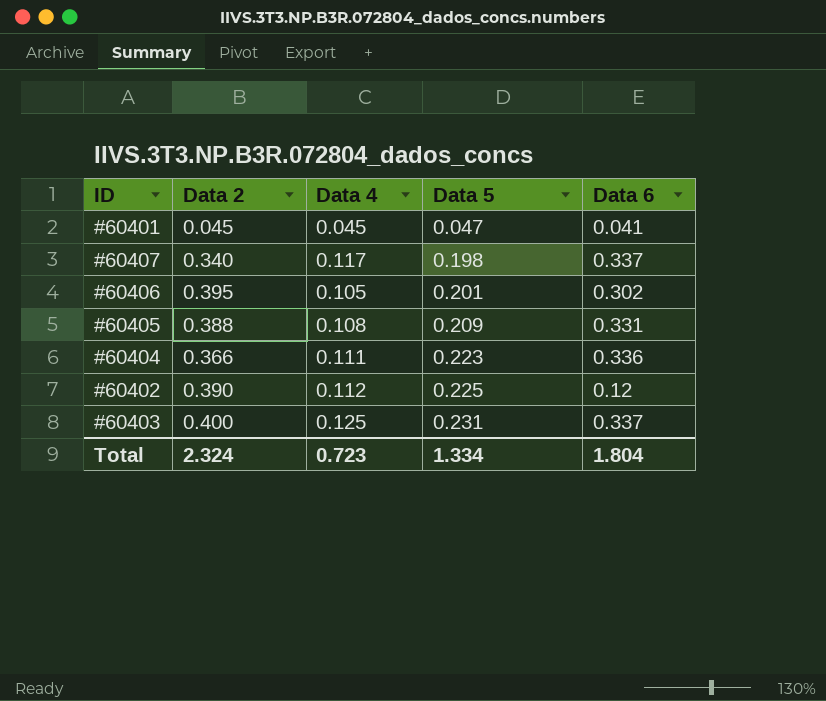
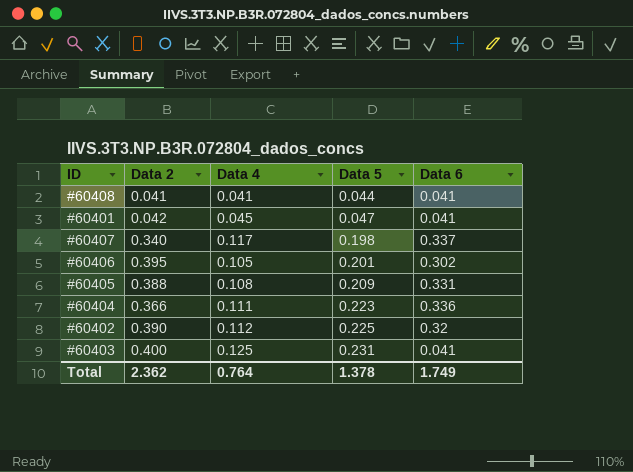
row #60408: none -> 0.041 | 0.041 | 0.044 | 0.041
#60401 | Data 2: 0.045 -> 0.042
#60402 | Data 6: 0.12 -> 0.32
#60403 | Data 6: 0.337 -> 0.041
Total | Data 2: 2.324 -> 2.362
Total | Data 4: 0.723 -> 0.764
Total | Data 5: 1.334 -> 1.378
Total | Data 6: 1.804 -> 1.749

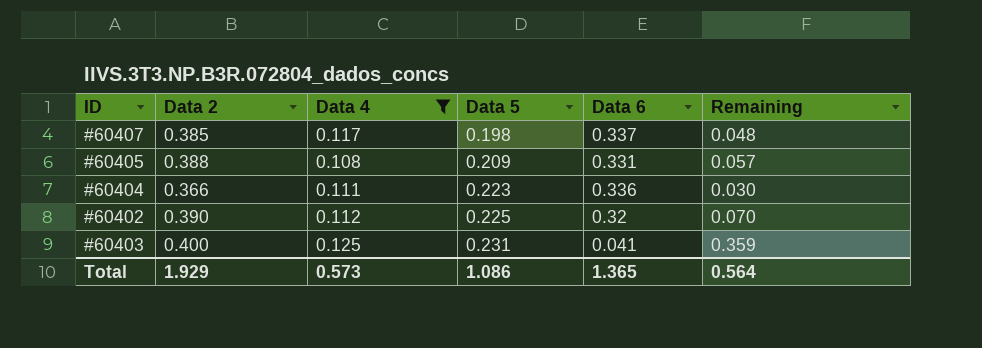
filter: none -> Data 4 >= 0.108
column Remaining | formula: none -> [Data 2] - [Data 6]
#60407 | Data 2: 0.340 -> 0.385
Total | Data 2: 2.362 -> 1.929
Total | Data 4: 0.764 -> 0.573
Total | Data 5: 1.378 -> 1.086
Total | Data 6: 1.749 -> 1.365

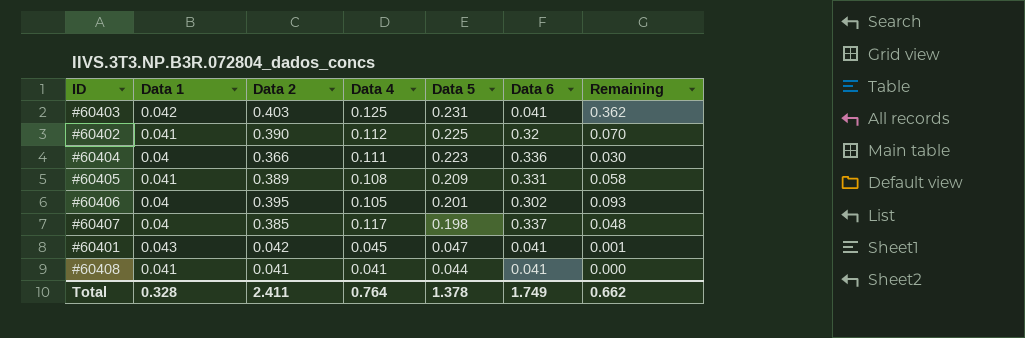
filter: Data 4 >= 0.108 -> none
row order: Data 5 ascending -> Data 5 descending
column Data 1 | position: none -> 2
#60403 | Data 2: 0.400 -> 0.403
#60403 | Remaining: 0.359 -> 0.362
#60405 | Data 2: 0.388 -> 0.389
#60405 | Remaining: 0.057 -> 0.058
Total | Data 2: 1.929 -> 2.411
Total | Data 4: 0.573 -> 0.764
Total | Data 5: 1.086 -> 1.378
Total | Data 6: 1.365 -> 1.749
Total | Remaining: 0.564 -> 0.662

